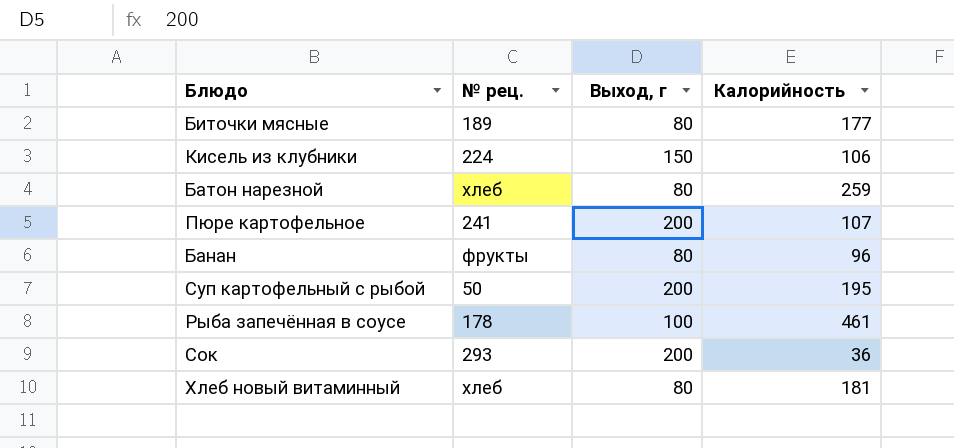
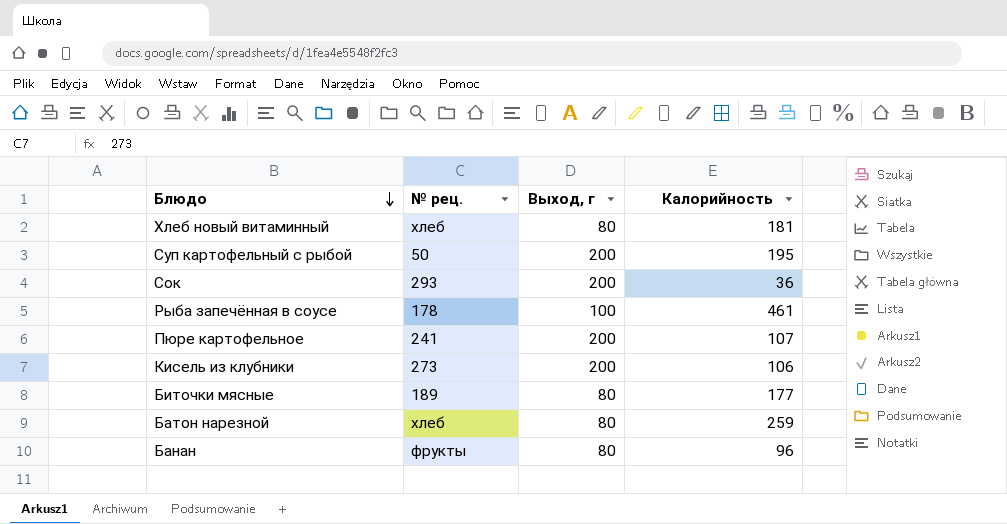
row order: none -> Блюдо descending
Кисель из клубники | № рец.: 224 -> 273
Кисель из клубники | Выход, г: 150 -> 200

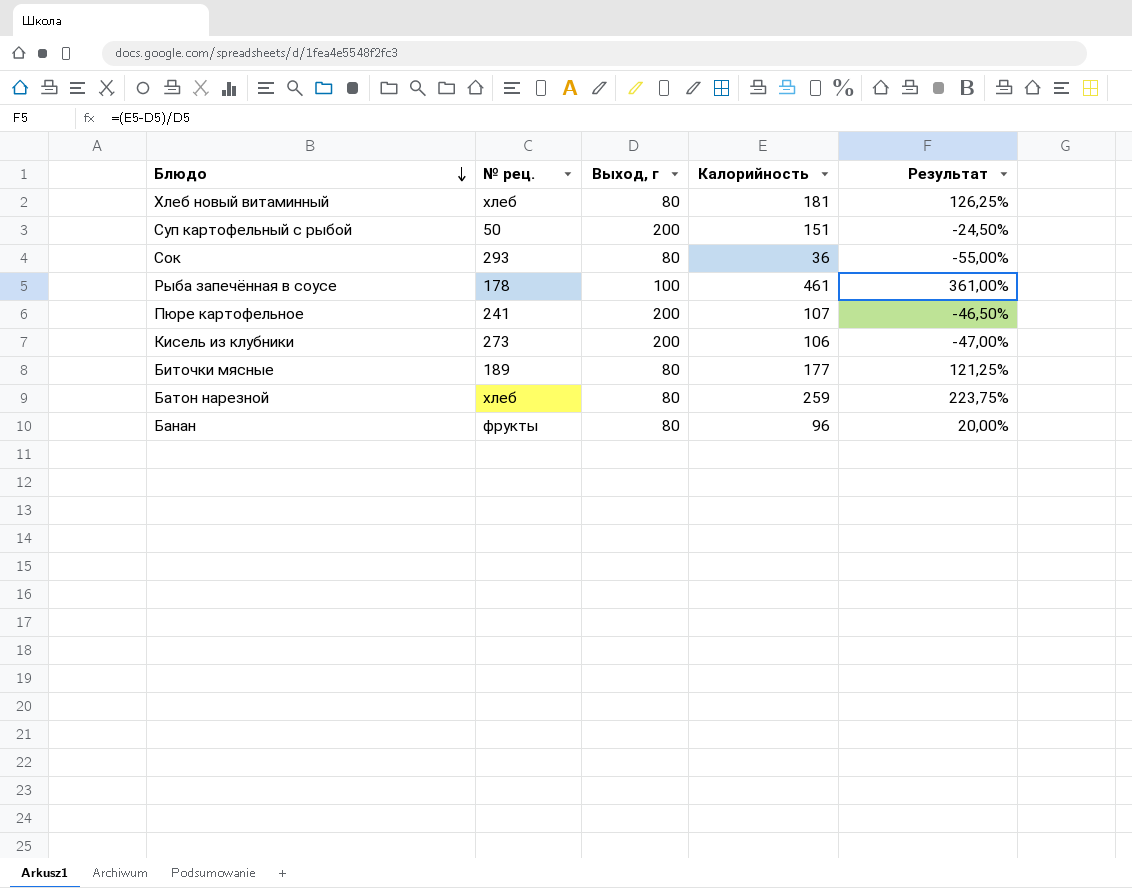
column Результат | formula: none -> ([Калорийность] - [Выход, г]) / [Выход, г]
Суп картофельный с рыбой | Калорийность: 195 -> 151
Сок | Выход, г: 200 -> 80

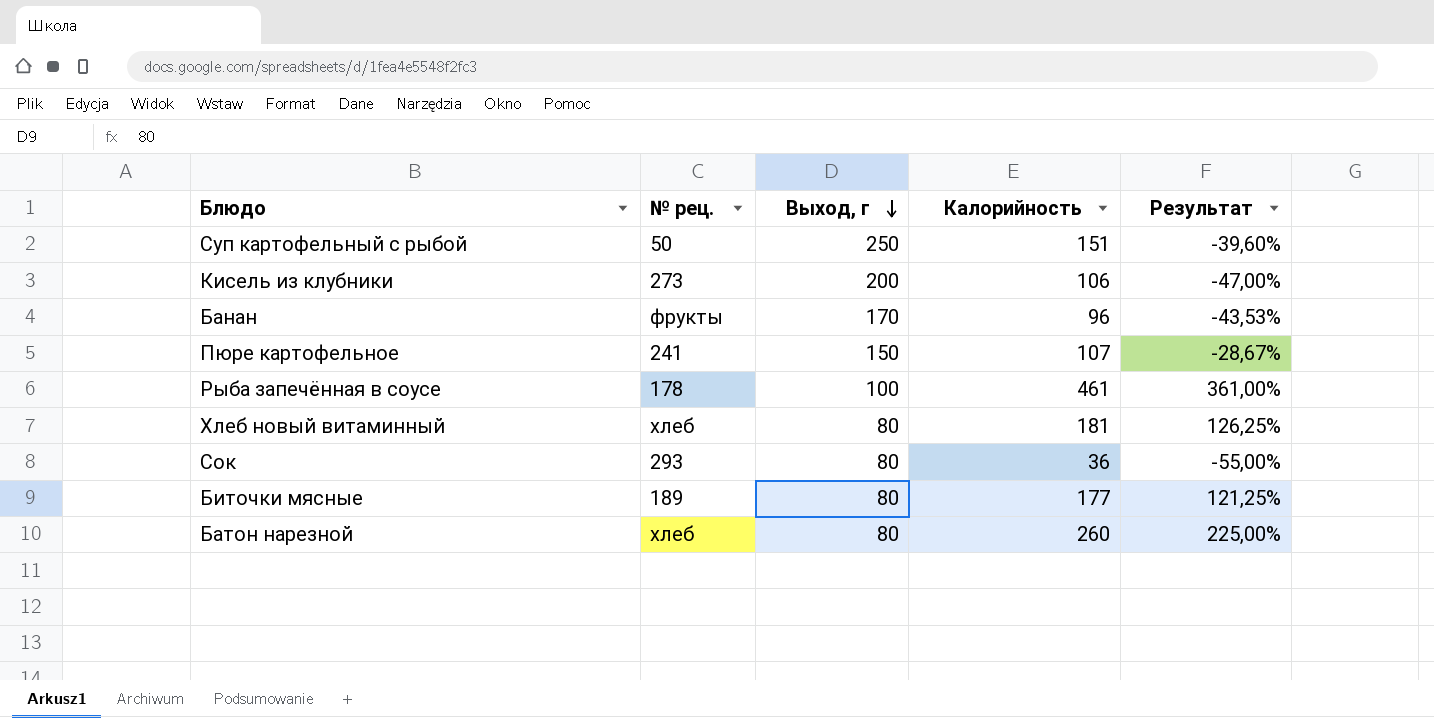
row order: Блюдо descending -> Выход, г descending
Суп картофельный с рыбой | Выход, г: 200 -> 250
Суп картофельный с рыбой | Результат: -24,50% -> -39,60%
Банан | Выход, г: 80 -> 170
Банан | Результат: 20,00% -> -43,53%
Пюре картофельное | Выход, г: 200 -> 150
Пюре картофельное | Результат: -46,50% -> -28,67%
Батон нарезной | Калорийность: 259 -> 260
Батон нарезной | Результат: 223,75% -> 225,00%

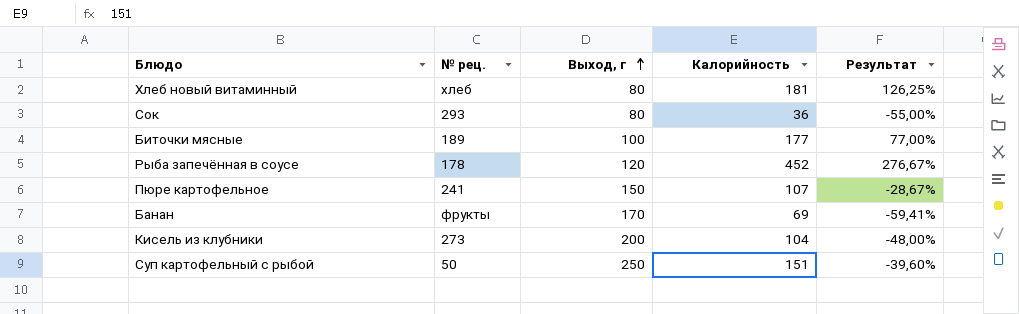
row order: Выход, г descending -> Выход, г ascending
row Батон нарезной: хлеб | 80 | 260 | 225,00% -> none
Биточки мясные | Выход, г: 80 -> 100
Биточки мясные | Результат: 121,25% -> 77,00%
Рыба запечённая в соусе | Выход, г: 100 -> 120
Рыба запечённая в соусе | Калорийность: 461 -> 452
Рыба запечённая в соусе | Результат: 361,00% -> 276,67%
Банан | Калорийность: 96 -> 69
Банан | Результат: -43,53% -> -59,41%
Кисель из клубники | Калорийность: 106 -> 104
Кисель из клубники | Результат: -47,00% -> -48,00%

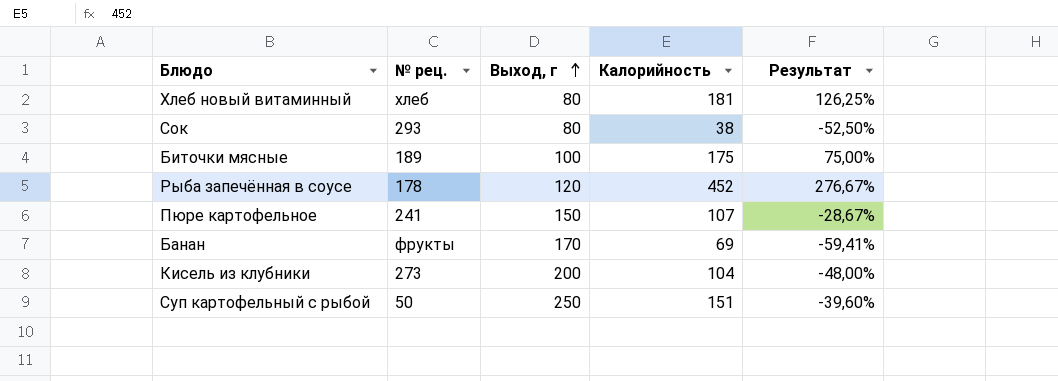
Сок | Калорийность: 36 -> 38
Сок | Результат: -55,00% -> -52,50%
Биточки мясные | Калорийность: 177 -> 175
Биточки мясные | Результат: 77,00% -> 75,00%

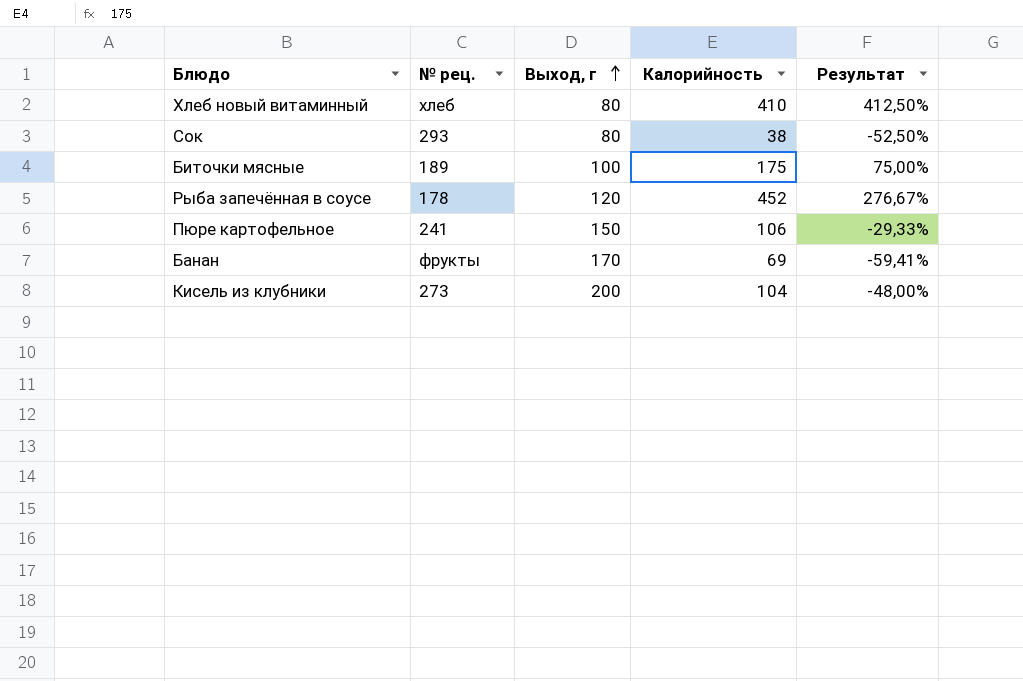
row Суп картофельный с рыбой: 50 | 250 | 151 | -39,60% -> none
Хлеб новый витаминный | Калорийность: 181 -> 410
Хлеб новый витаминный | Результат: 126,25% -> 412,50%
Пюре картофельное | Калорийность: 107 -> 106
Пюре картофельное | Результат: -28,67% -> -29,33%

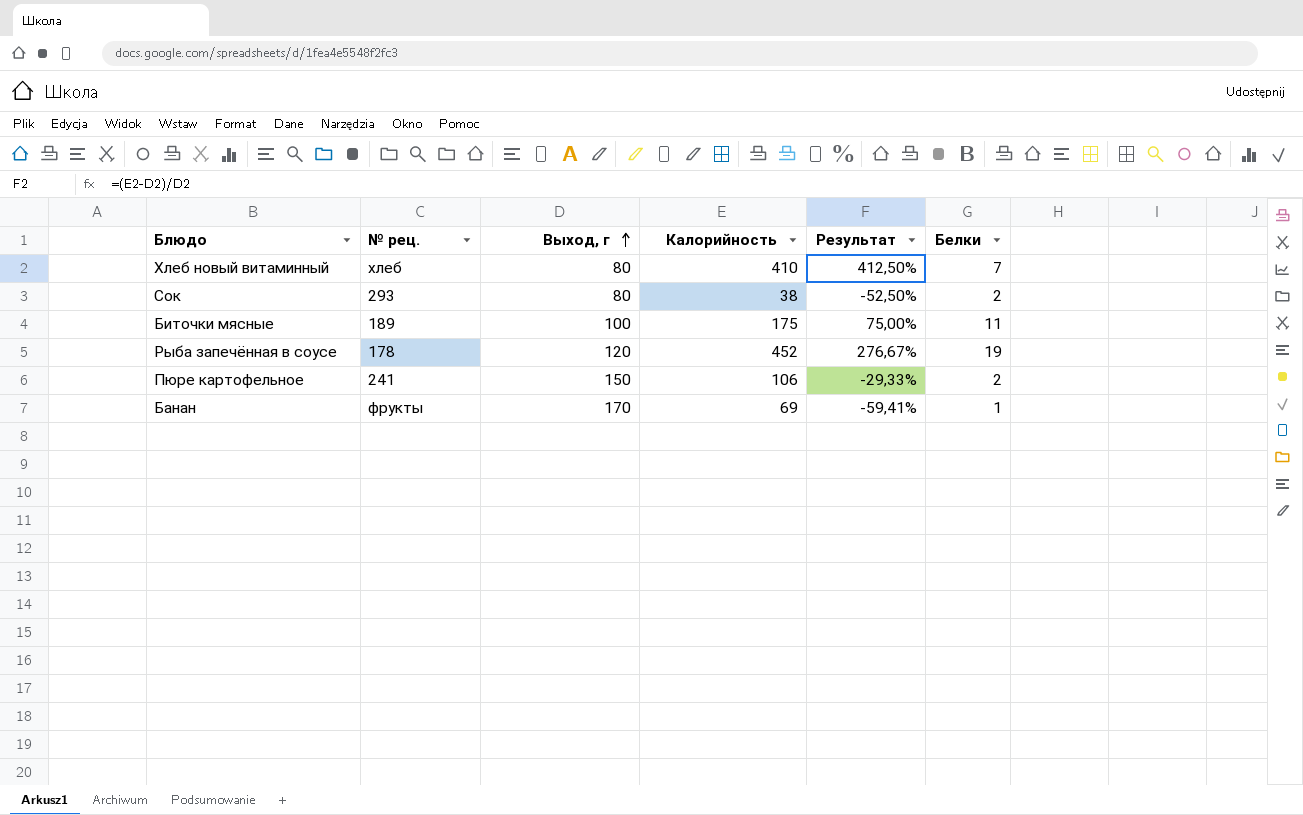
column Белки | position: none -> 6
row Кисель из клубники: 273 | 200 | 104 | -48,00% -> none

